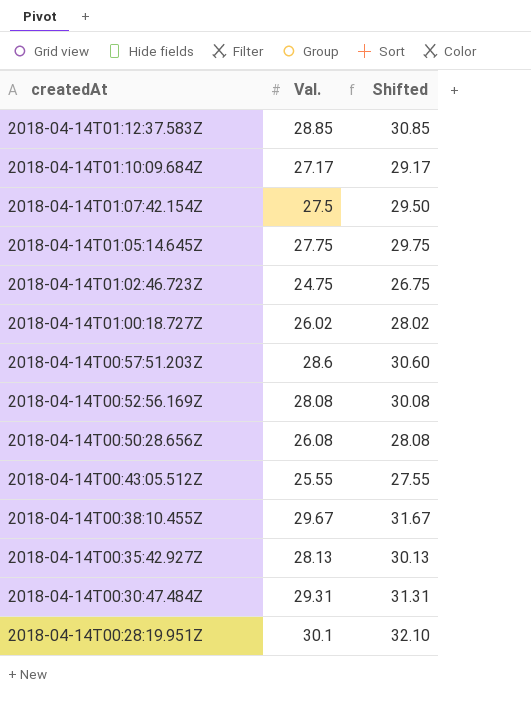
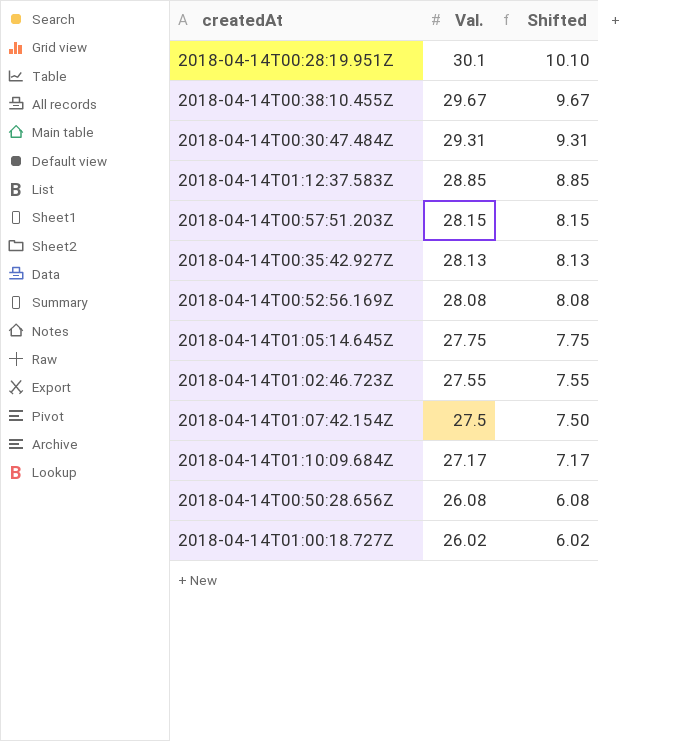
row order: createdAt descending -> Val. descending
column Shifted | formula: [Val.] + 2 -> [Val.] - 20
row 2018-04-14T00:43:05.512Z: 25.55 | 27.55 -> none
2018-04-14T00:57:51.203Z | Val.: 28.6 -> 28.15
2018-04-14T01:02:46.723Z | Val.: 24.75 -> 27.55

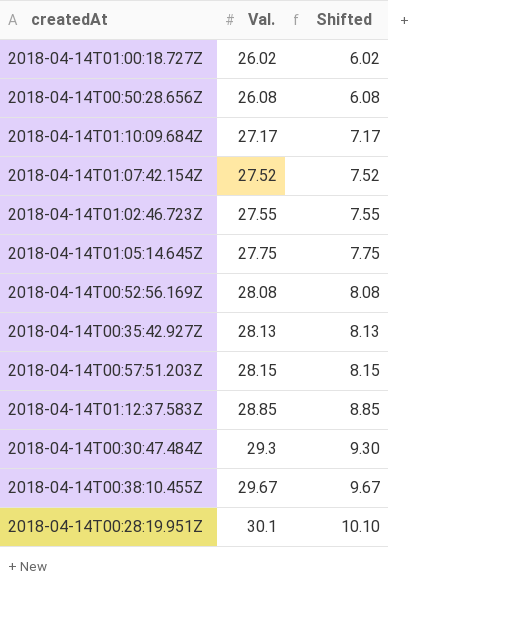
row order: Val. descending -> Val. ascending
2018-04-14T01:07:42.154Z | Val.: 27.5 -> 27.52
2018-04-14T01:07:42.154Z | Shifted: 7.50 -> 7.52
2018-04-14T00:30:47.484Z | Val.: 29.31 -> 29.3
2018-04-14T00:30:47.484Z | Shifted: 9.31 -> 9.30

